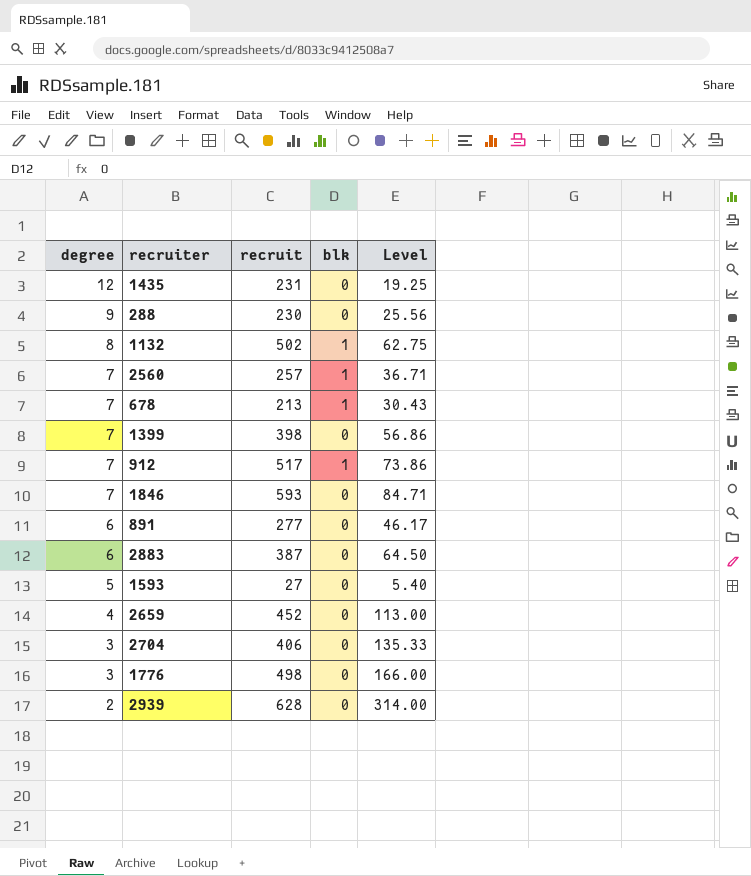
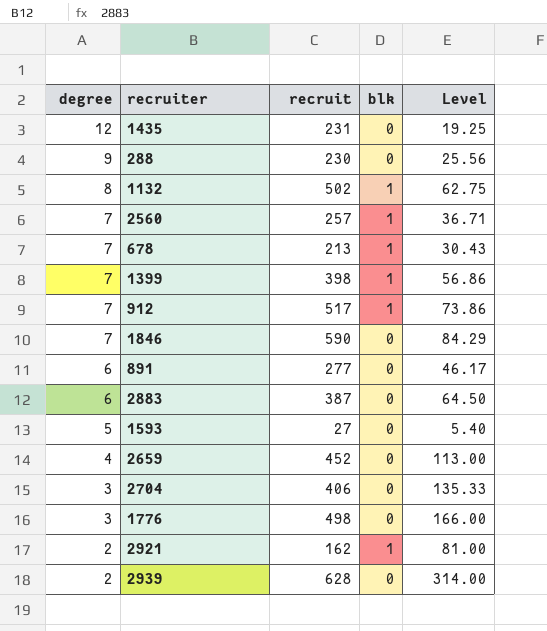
1399 | blk: 0 -> 1
1846 | recruit: 593 -> 590
1846 | Level: 84.71 -> 84.29
row 2921: none -> 2 | 162 | 1 | 81.00

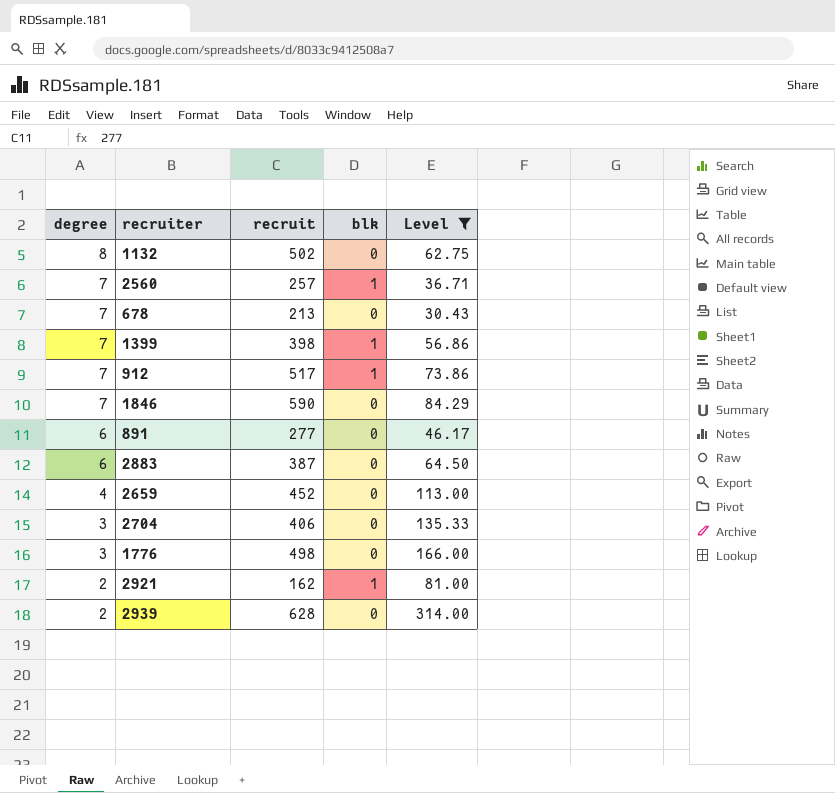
filter: none -> Level >= 30.43
1132 | blk: 1 -> 0
678 | blk: 1 -> 0

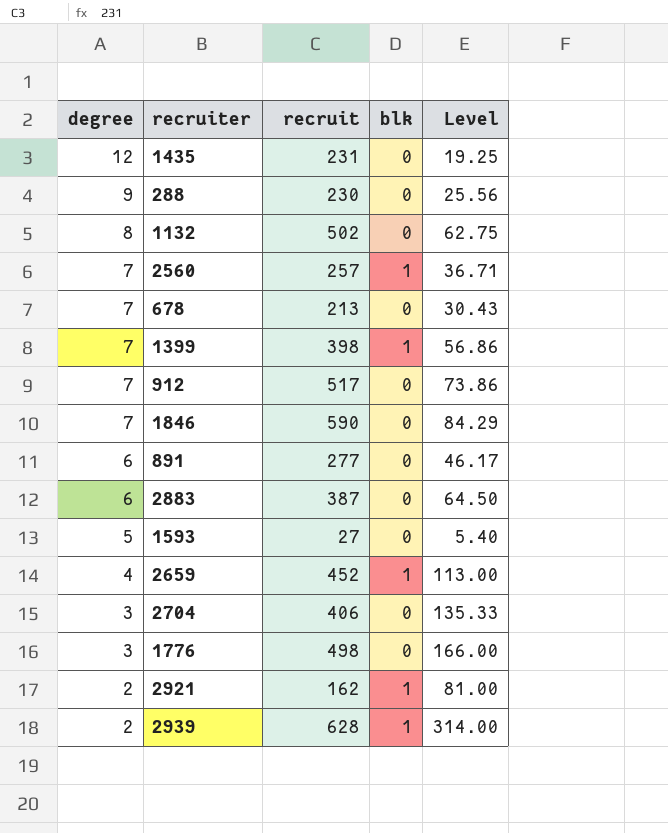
filter: Level >= 30.43 -> none
912 | blk: 1 -> 0
2659 | blk: 0 -> 1
2939 | blk: 0 -> 1

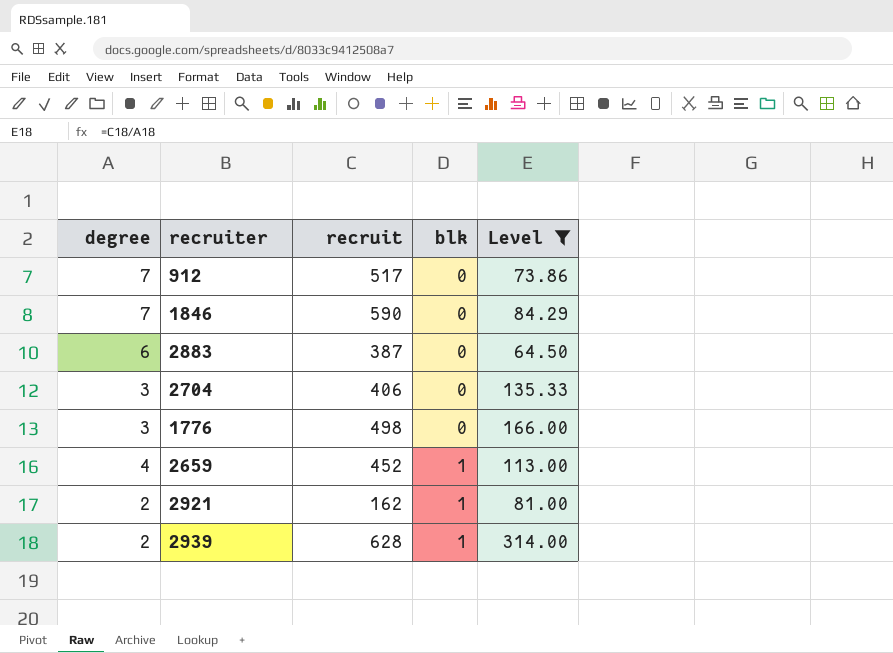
filter: none -> Level >= 64.50
row order: degree descending -> blk ascending

